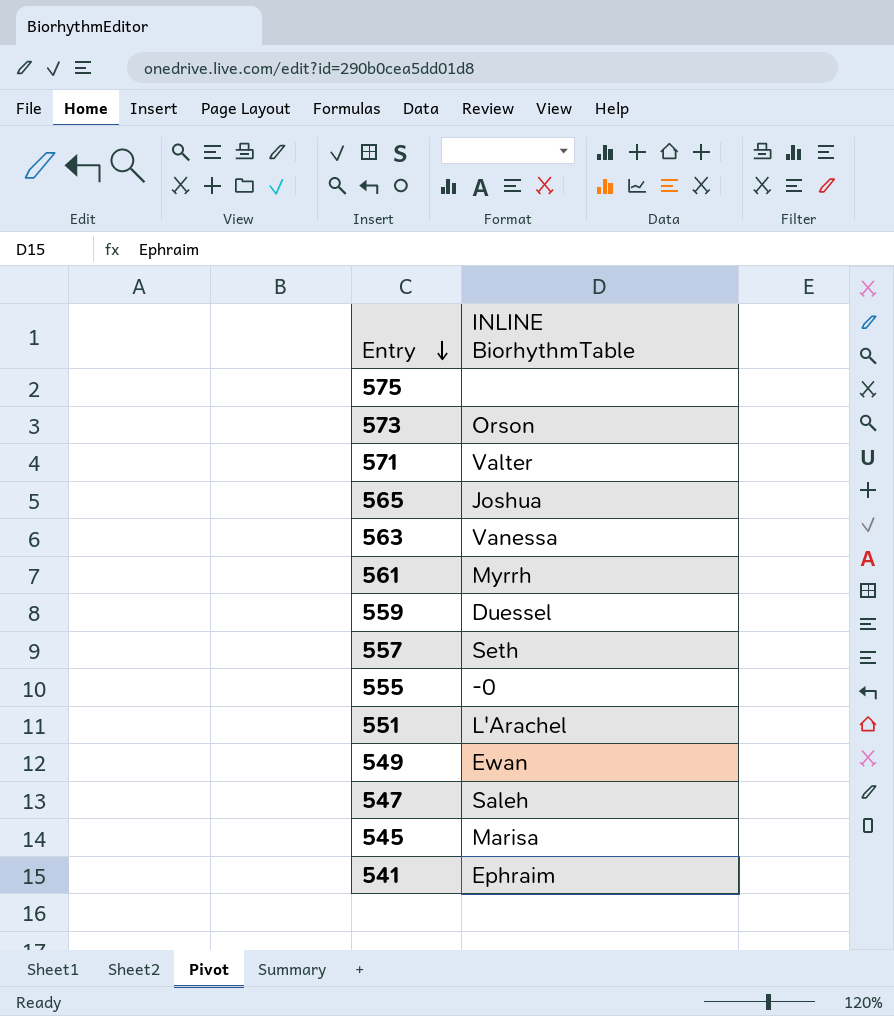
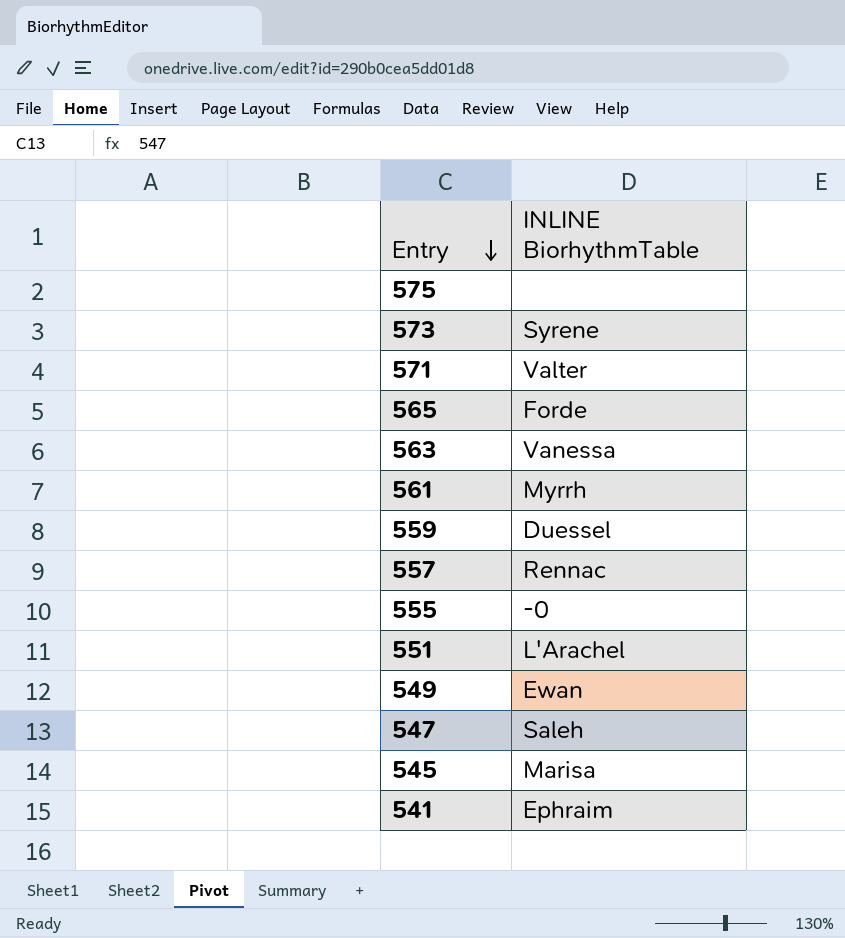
573 | INLINE BiorhythmTable: Orson -> Syrene
565 | INLINE BiorhythmTable: Joshua -> Forde
557 | INLINE BiorhythmTable: Seth -> Rennac

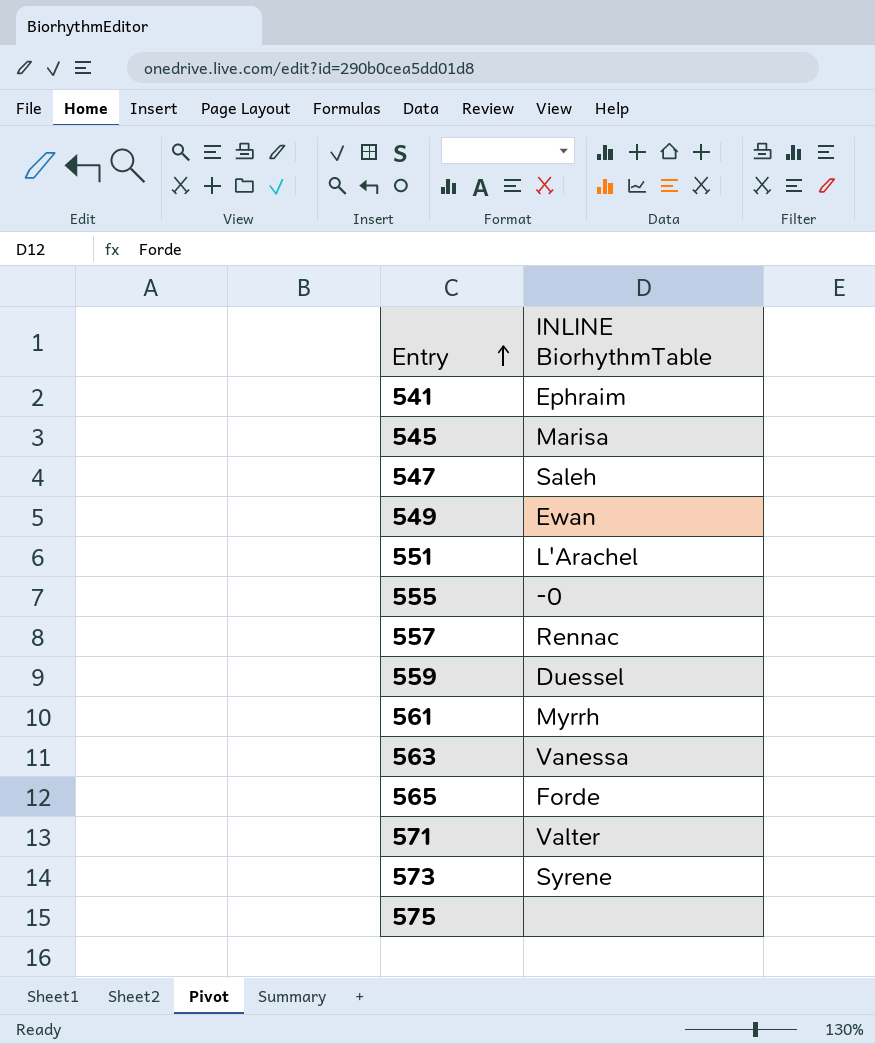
row order: Entry descending -> Entry ascending

